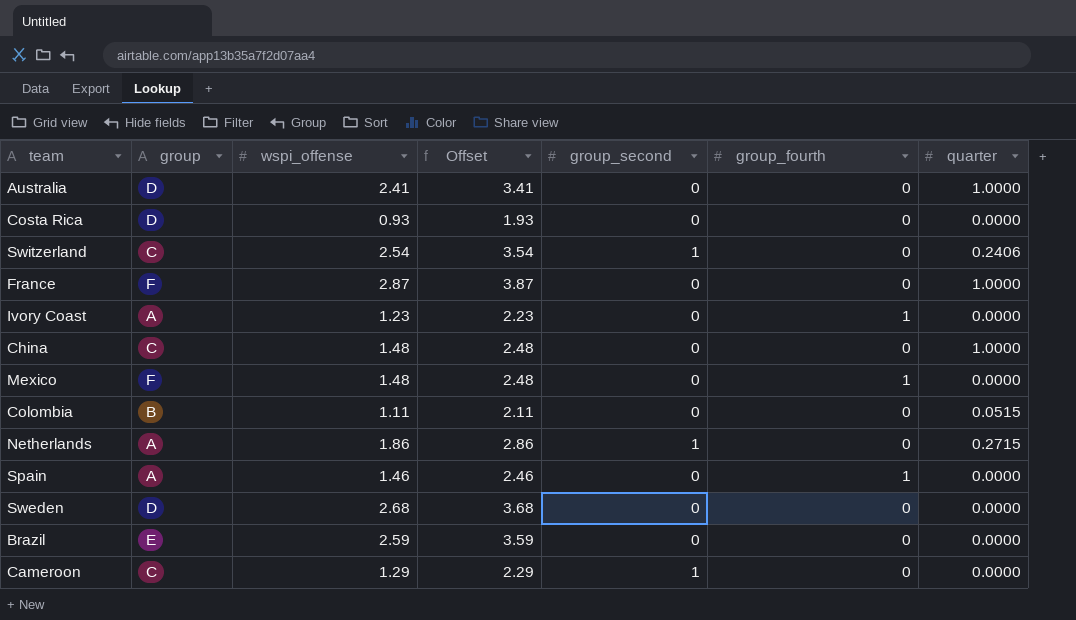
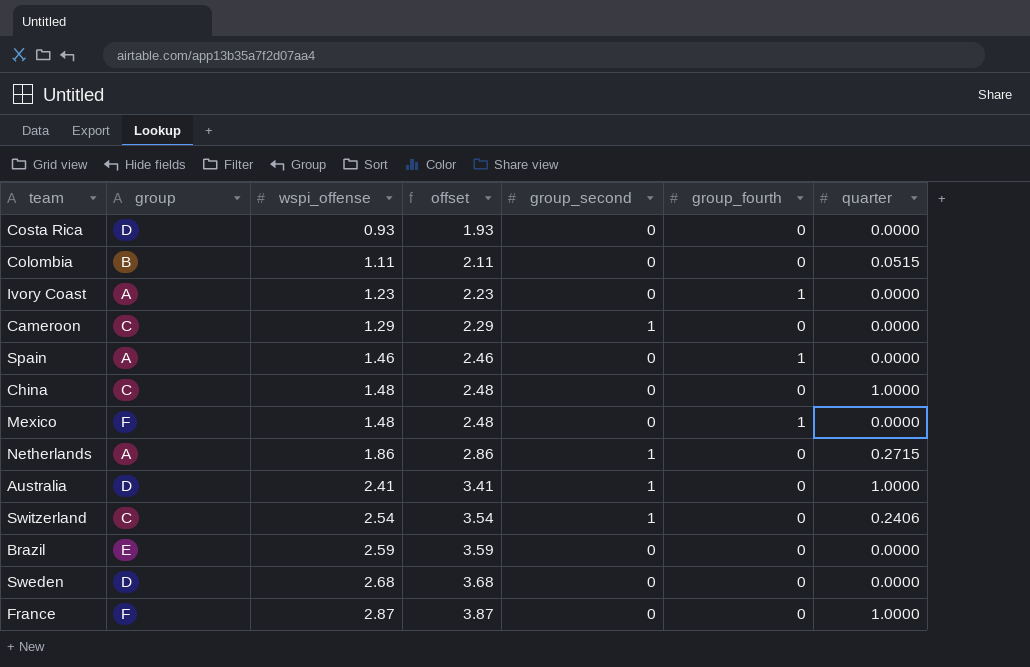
row order: none -> wspi_offense ascending
column name: Offset -> offset
Australia | group_second: 0 -> 1

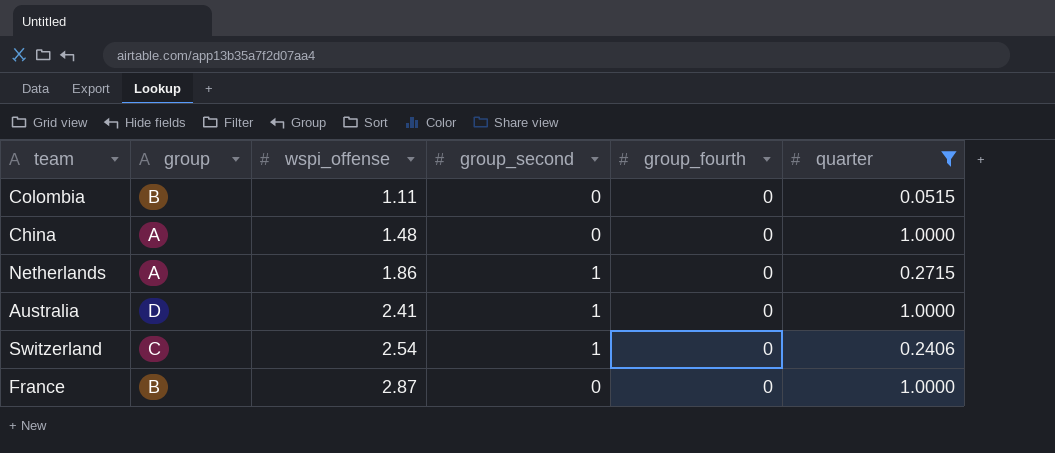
filter: none -> quarter != 0.0000
column offset | formula: [wspi_offense] + 1 -> none
China | group: C -> A
France | group: F -> B

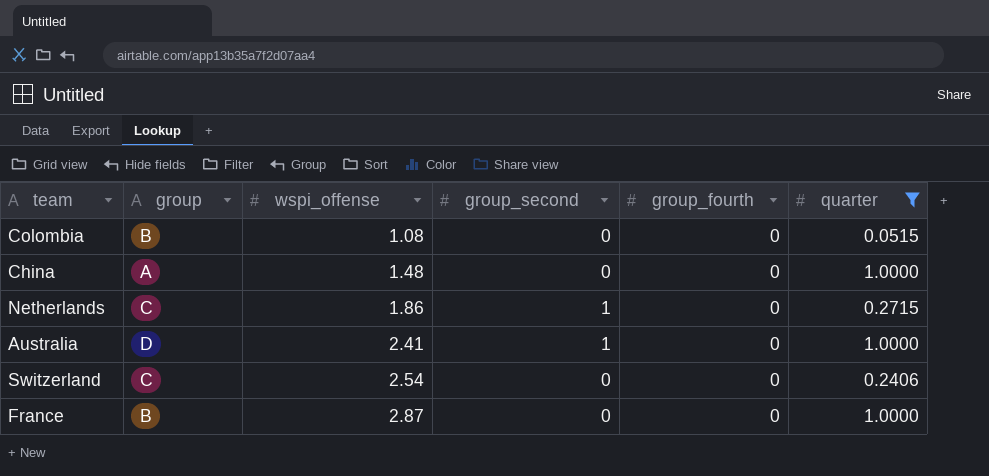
Colombia | wspi_offense: 1.11 -> 1.08
Netherlands | group: A -> C
Switzerland | group_second: 1 -> 0

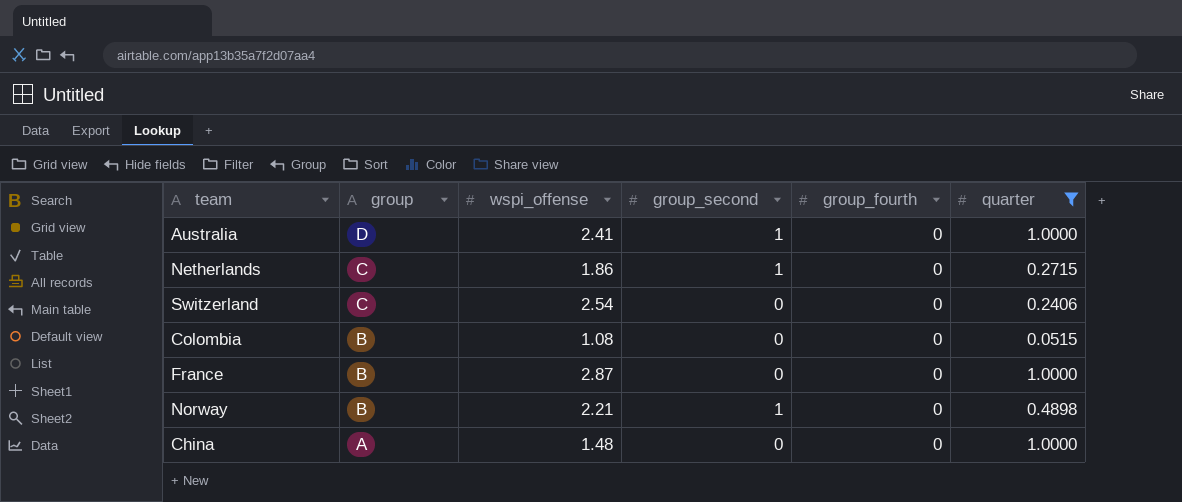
row order: wspi_offense ascending -> group descending
row Norway: none -> B | 2.21 | 1 | 0 | 0.4898

